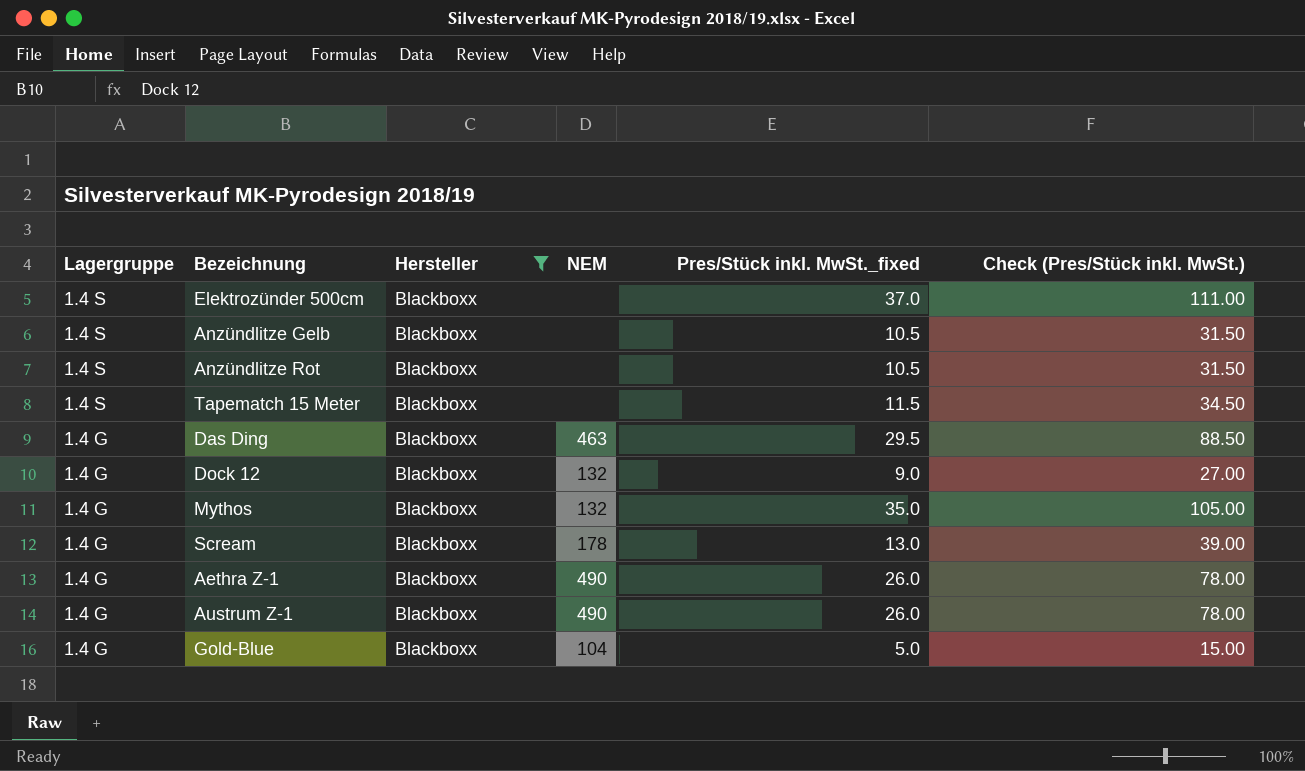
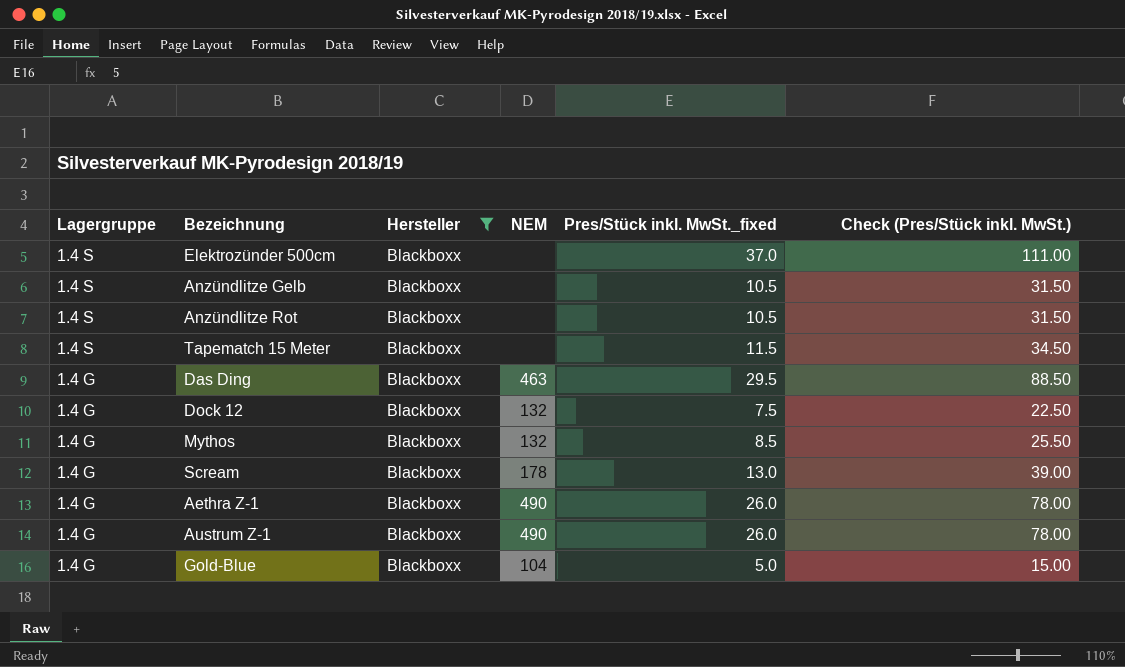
Dock 12 | Pres/Stück inkl. MwSt._fixed: 9.0 -> 7.5
Dock 12 | Check (Pres/Stück inkl. MwSt.): 27.00 -> 22.50
Mythos | Pres/Stück inkl. MwSt._fixed: 35.0 -> 8.5
Mythos | Check (Pres/Stück inkl. MwSt.): 105.00 -> 25.50

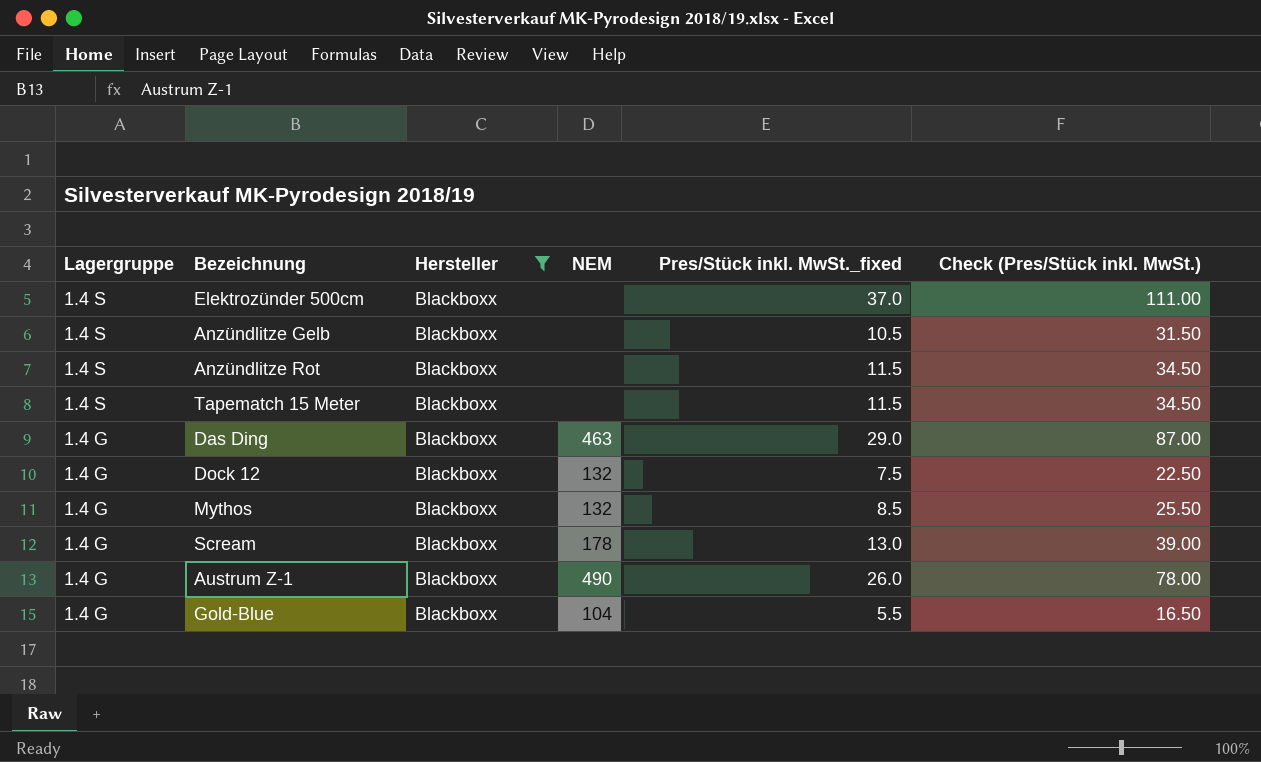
row Aethra Z-1: 1.4 G | Blackboxx | 490 | 26.0 | 78.00 -> none
Anzündlitze Rot | Pres/Stück inkl. MwSt._fixed: 10.5 -> 11.5
Anzündlitze Rot | Check (Pres/Stück inkl. MwSt.): 31.50 -> 34.50
Das Ding | Pres/Stück inkl. MwSt._fixed: 29.5 -> 29.0
Das Ding | Check (Pres/Stück inkl. MwSt.): 88.50 -> 87.00
Gold-Blue | Pres/Stück inkl. MwSt._fixed: 5.0 -> 5.5
Gold-Blue | Check (Pres/Stück inkl. MwSt.): 15.00 -> 16.50

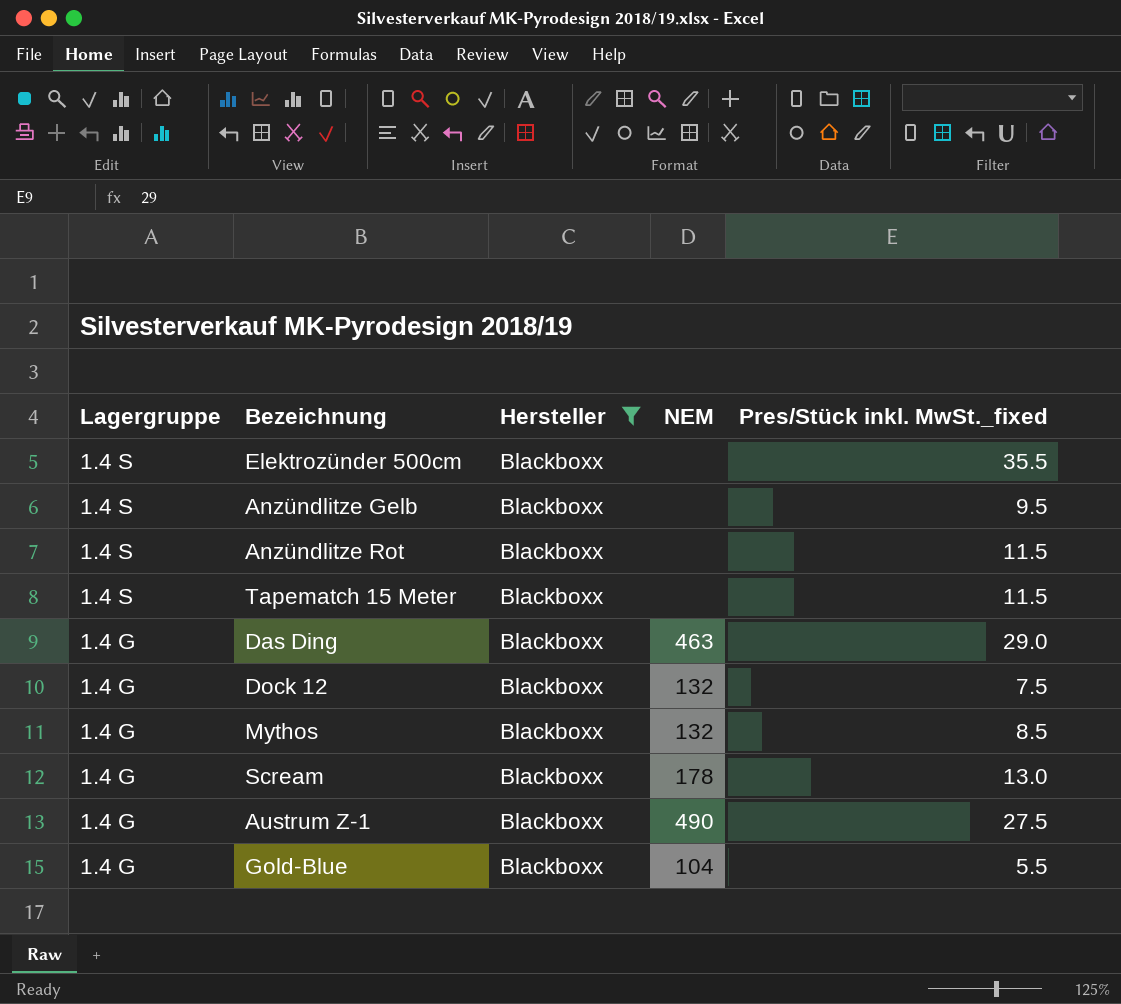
column Check (Pres/Stück inkl. MwSt.) | formula: [Pres/Stück inkl. MwSt._fixed] * 3 -> none
Elektrozünder 500cm | Pres/Stück inkl. MwSt._fixed: 37.0 -> 35.5
Anzündlitze Gelb | Pres/Stück inkl. MwSt._fixed: 10.5 -> 9.5
Austrum Z-1 | Pres/Stück inkl. MwSt._fixed: 26.0 -> 27.5

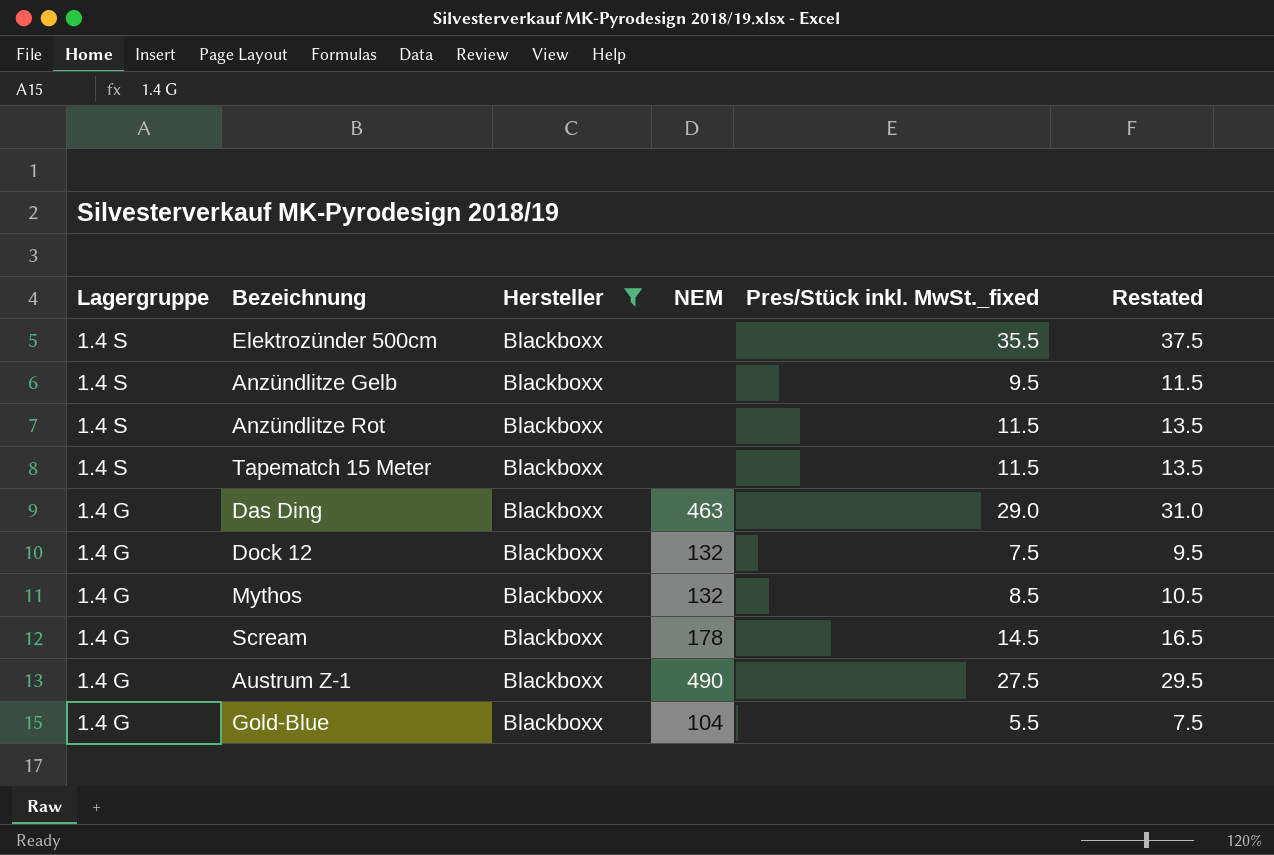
column Restated | formula: none -> [Pres/Stück inkl. MwSt._fixed] + 2
Scream | Pres/Stück inkl. MwSt._fixed: 13.0 -> 14.5

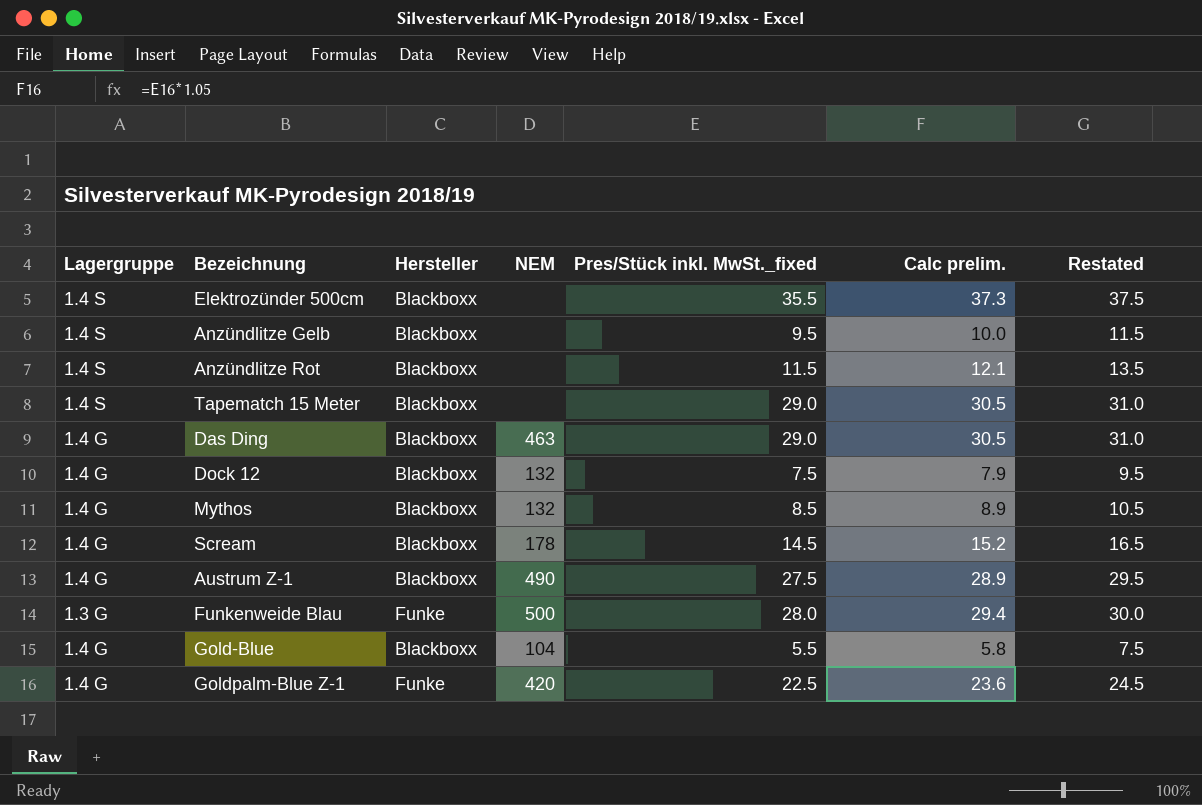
filter: Hersteller = Blackboxx -> none
column Calc prelim. | formula: none -> [Pres/Stück inkl. MwSt._fixed] * 1.05
Tapematch 15 Meter | Pres/Stück inkl. MwSt._fixed: 11.5 -> 29.0
Tapematch 15 Meter | Restated: 13.5 -> 31.0

